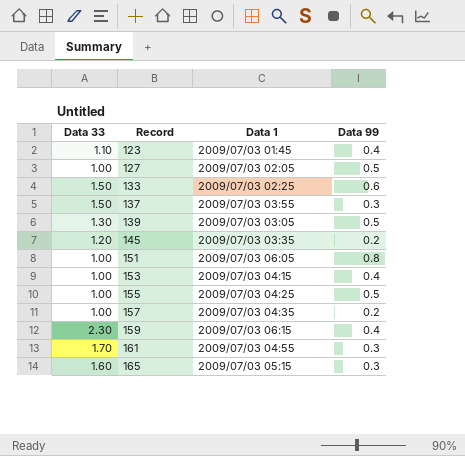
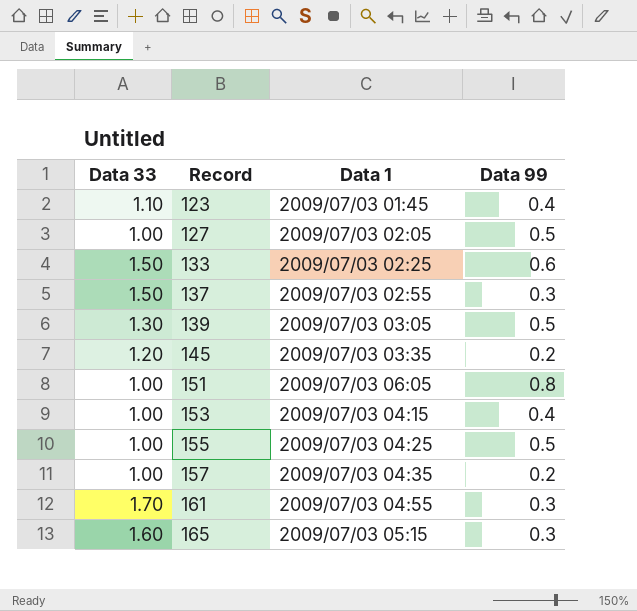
row 159: 2.30 | 2009/07/03 06:15 | 0.4 -> none
137 | Data 1: 2009/07/03 03:55 -> 2009/07/03 02:55

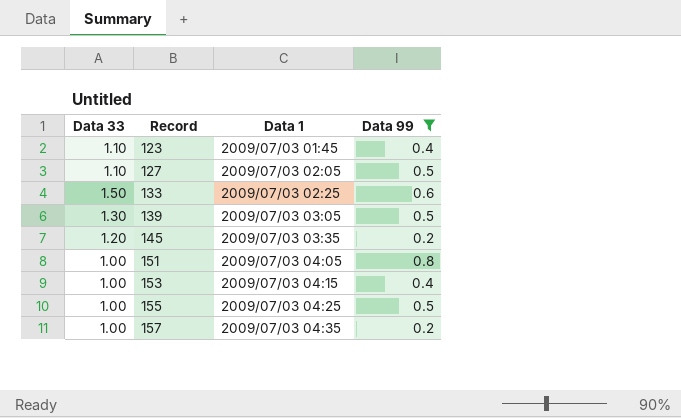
filter: none -> Data 99 != 0.3
127 | Data 33: 1.00 -> 1.10
151 | Data 1: 2009/07/03 06:05 -> 2009/07/03 04:05

